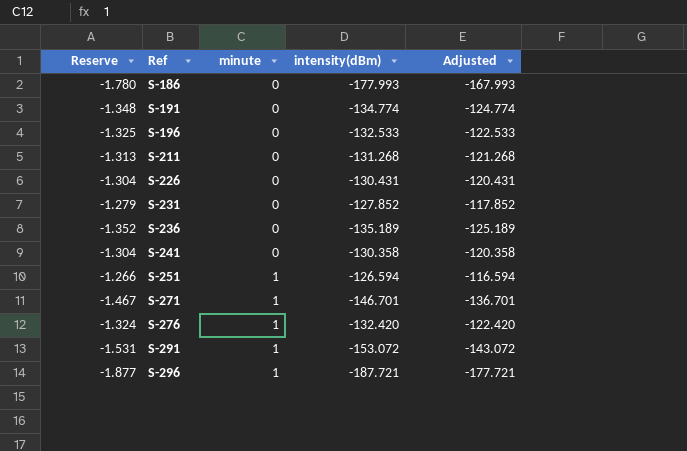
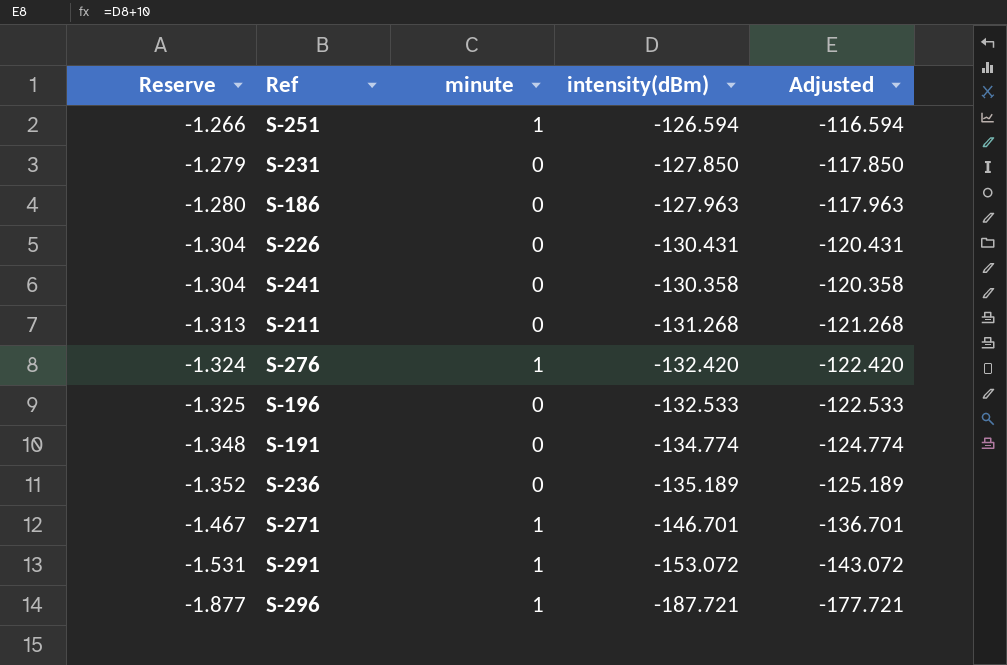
row order: Ref ascending -> Reserve descending
S-231 | intensity(dBm): -127.852 -> -127.850
S-231 | Adjusted: -117.852 -> -117.850
S-186 | Reserve: -1.780 -> -1.280
S-186 | intensity(dBm): -177.993 -> -127.963
S-186 | Adjusted: -167.993 -> -117.963

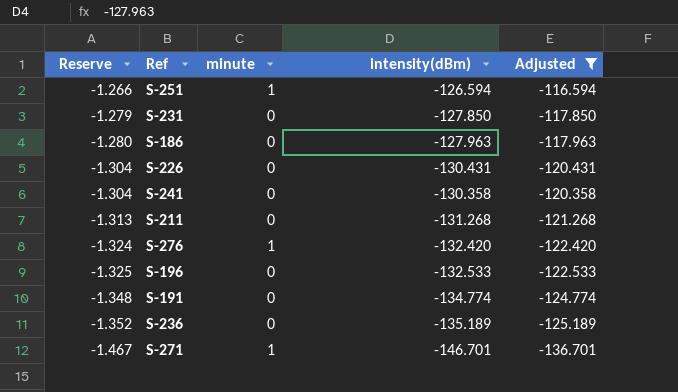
filter: none -> Adjusted >= -136.701

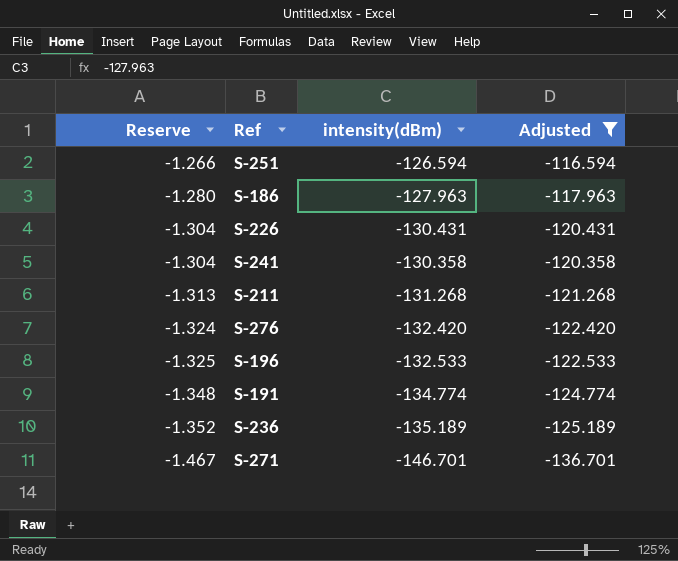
column minute | position: 3 -> none
row S-231: -1.279 | 0 | -127.850 | -117.850 -> none

